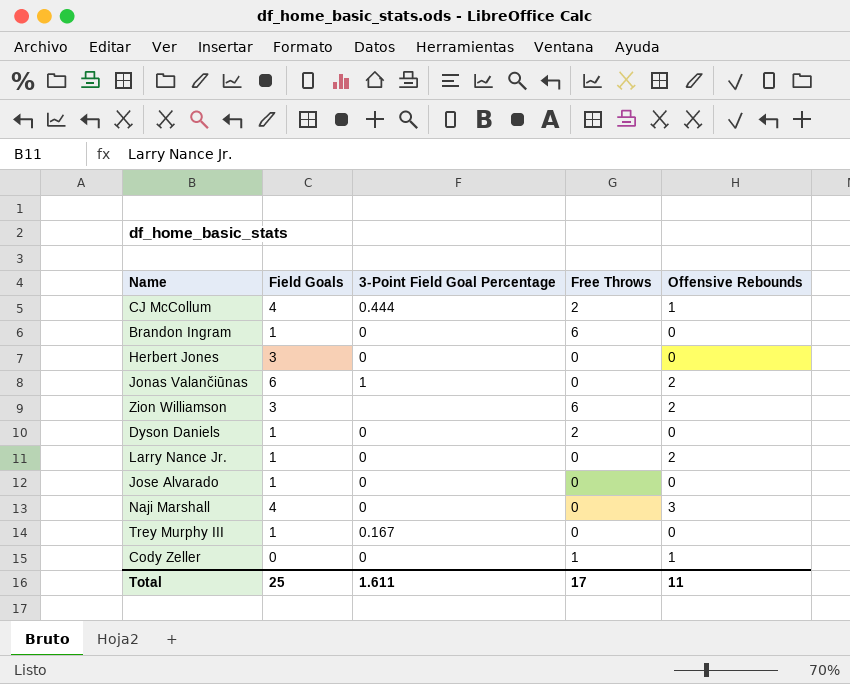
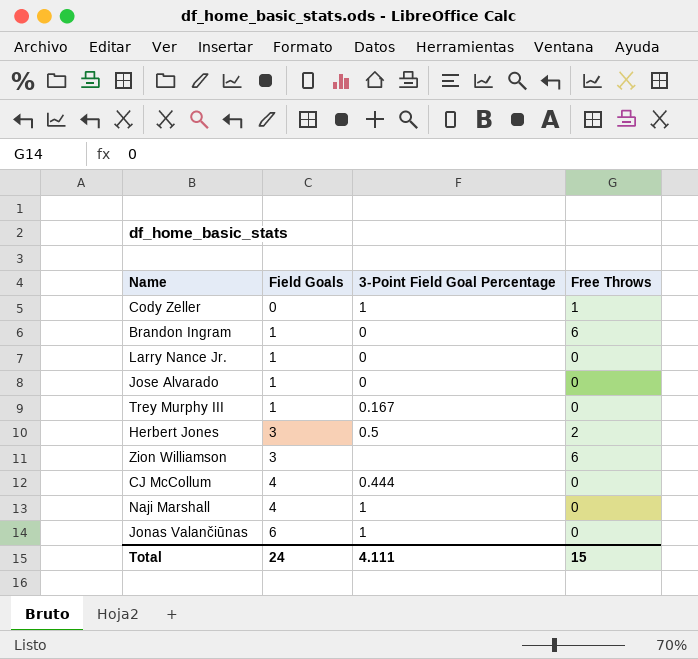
row order: none -> Field Goals ascending
column Offensive Rebounds | position: 5 -> none
row Dyson Daniels: 1 | 0 | 2 | 0 -> none
Cody Zeller | 3-Point Field Goal Percentage: 0 -> 1
Herbert Jones | 3-Point Field Goal Percentage: 0 -> 0.5
Herbert Jones | Free Throws: 0 -> 2
CJ McCollum | Free Throws: 2 -> 0
Naji Marshall | 3-Point Field Goal Percentage: 0 -> 1
Total | Field Goals: 25 -> 24
Total | 3-Point Field Goal Percentage: 1.611 -> 4.111
Total | Free Throws: 17 -> 15

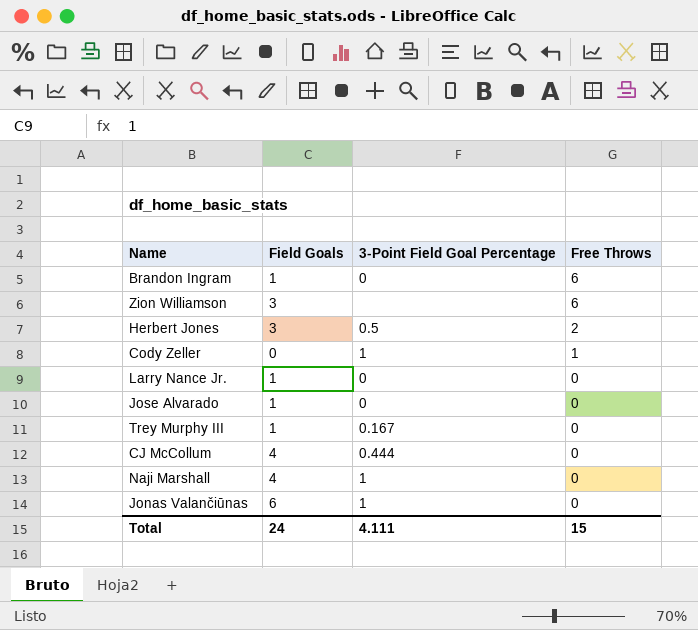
row order: Field Goals ascending -> Free Throws descending

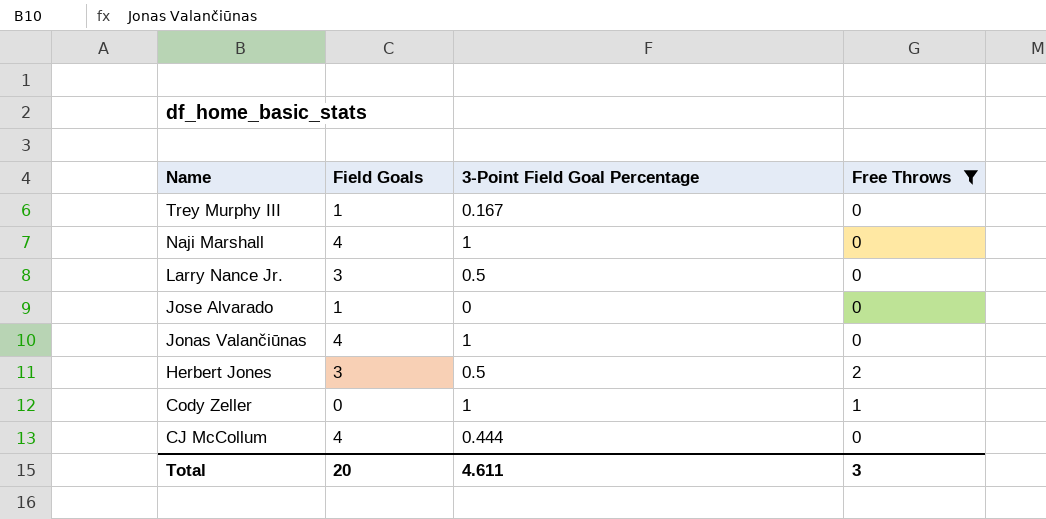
filter: none -> Free Throws != 6
row order: Free Throws descending -> Name descending
Larry Nance Jr. | Field Goals: 1 -> 3
Larry Nance Jr. | 3-Point Field Goal Percentage: 0 -> 0.5
Jonas Valančiūnas | Field Goals: 6 -> 4
Total | Field Goals: 24 -> 20
Total | 3-Point Field Goal Percentage: 4.111 -> 4.611
Total | Free Throws: 15 -> 3

